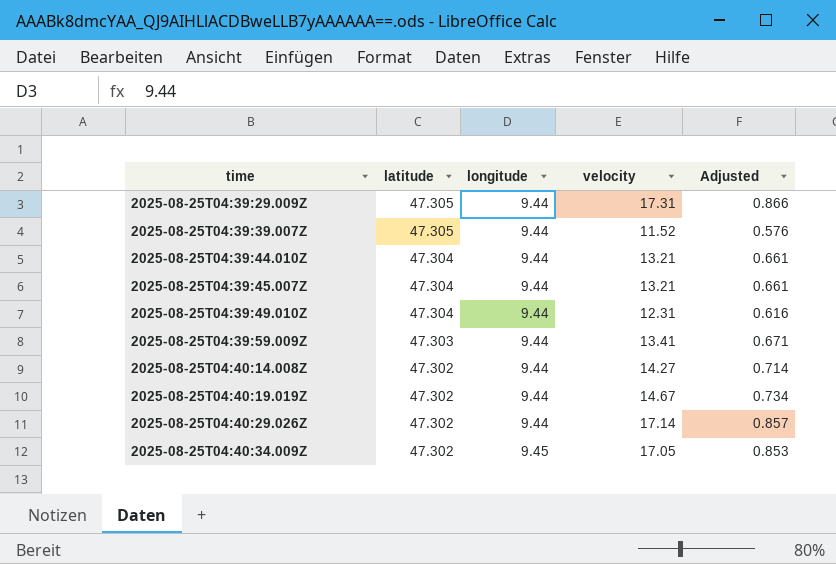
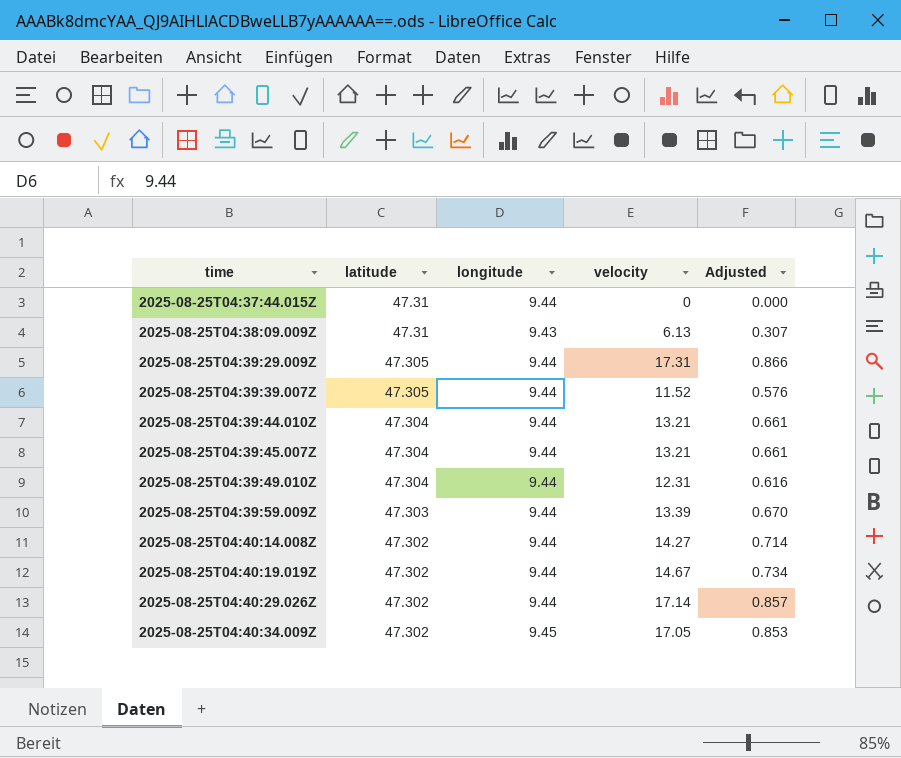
row 2025-08-25T04:37:44.015Z: none -> 47.31 | 9.44 | 0 | 0.000
row 2025-08-25T04:38:09.009Z: none -> 47.31 | 9.43 | 6.13 | 0.307
2025-08-25T04:39:59.009Z | velocity: 13.41 -> 13.39
2025-08-25T04:39:59.009Z | Adjusted: 0.671 -> 0.670

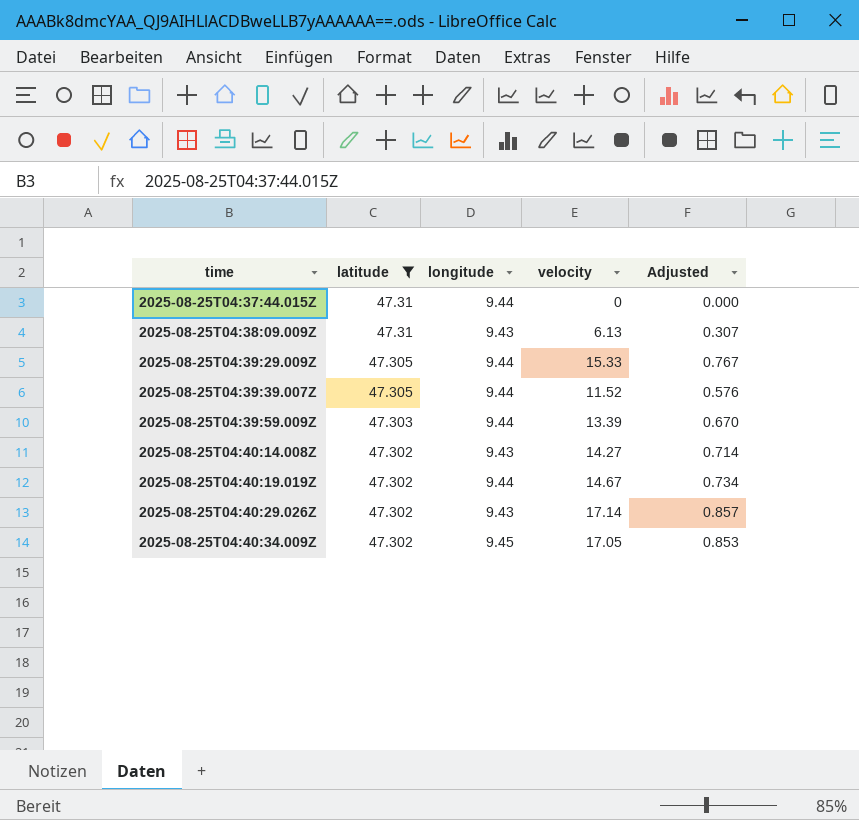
filter: none -> latitude != 47.304
2025-08-25T04:39:29.009Z | velocity: 17.31 -> 15.33
2025-08-25T04:39:29.009Z | Adjusted: 0.866 -> 0.767
2025-08-25T04:40:14.008Z | longitude: 9.44 -> 9.43
2025-08-25T04:40:29.026Z | longitude: 9.44 -> 9.43

